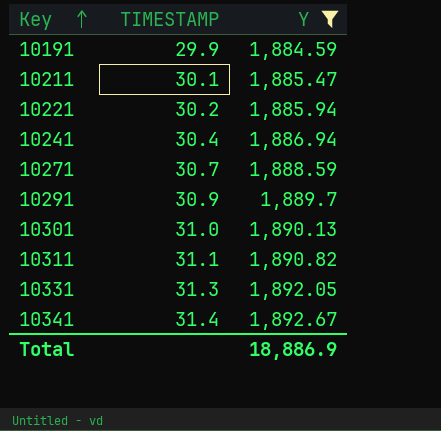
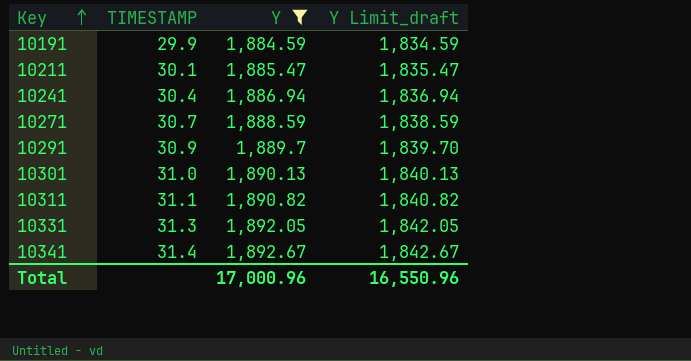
column Y Limit_draft | formula: none -> [Y] - 50
row 10221: 30.2 | 1,885.94 -> none
Total | Y: 18,886.9 -> 17,000.96

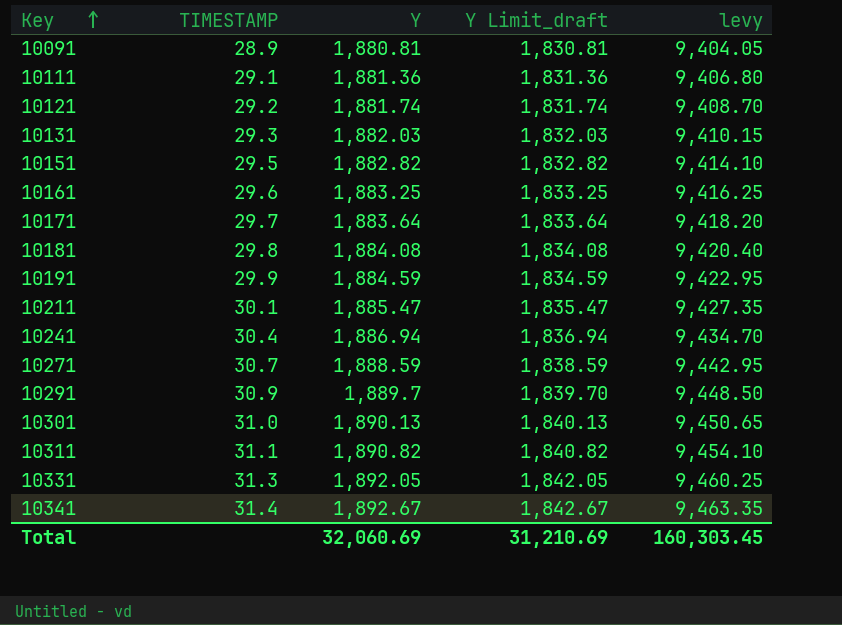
filter: Y >= 1,884.59 -> none
column levy | formula: none -> [Y] * 5
Total | Y: 17,000.96 -> 32,060.69
Total | Y Limit_draft: 16,550.96 -> 31,210.69

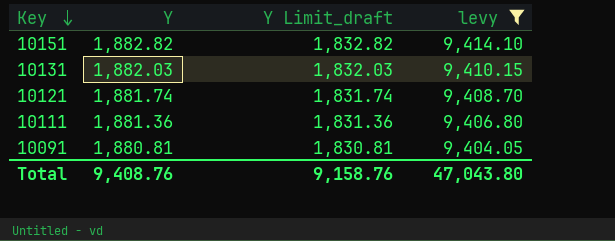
filter: none -> levy <= 9,414.10
row order: Key ascending -> Key descending
column TIMESTAMP | position: 2 -> none
Total | Y: 32,060.69 -> 9,408.76
Total | Y Limit_draft: 31,210.69 -> 9,158.76
Total | levy: 160,303.45 -> 47,043.80

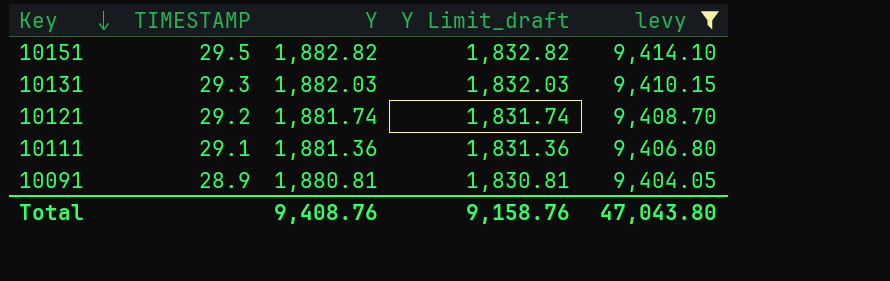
column TIMESTAMP | position: none -> 2

